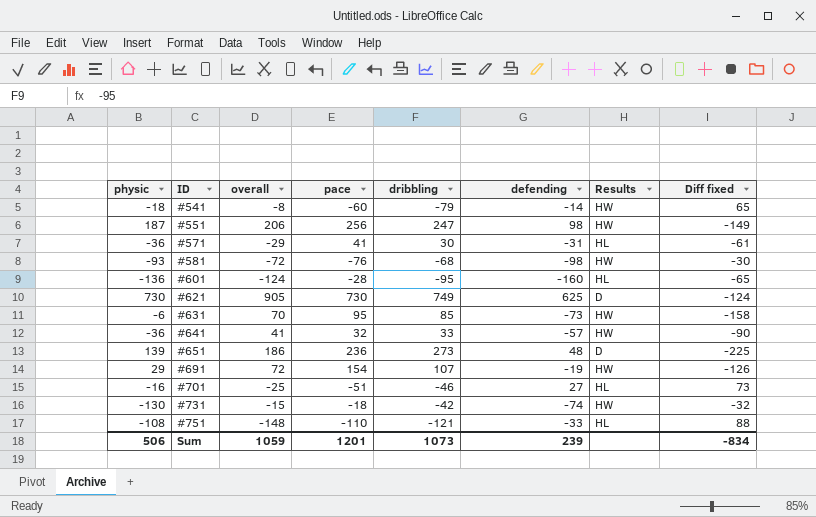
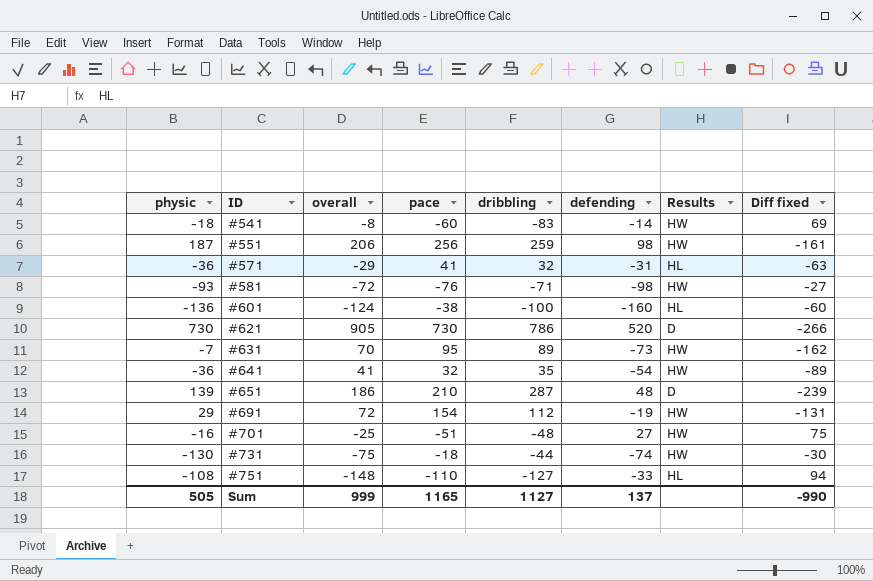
#541 | dribbling: -79 -> -83
#541 | Diff fixed: 65 -> 69
#551 | dribbling: 247 -> 259
#551 | Diff fixed: -149 -> -161
#571 | dribbling: 30 -> 32
#571 | Diff fixed: -61 -> -63
#581 | dribbling: -68 -> -71
#581 | Diff fixed: -30 -> -27
#601 | pace: -28 -> -38
#601 | dribbling: -95 -> -100
#601 | Diff fixed: -65 -> -60
#621 | dribbling: 749 -> 786
#621 | defending: 625 -> 520
#621 | Diff fixed: -124 -> -266
#631 | physic: -6 -> -7
#631 | dribbling: 85 -> 89
#631 | Diff fixed: -158 -> -162
#641 | dribbling: 33 -> 35
#641 | defending: -57 -> -54
#641 | Diff fixed: -90 -> -89
#651 | pace: 236 -> 210
#651 | dribbling: 273 -> 287
#651 | Diff fixed: -225 -> -239
#691 | dribbling: 107 -> 112
#691 | Diff fixed: -126 -> -131
#701 | dribbling: -46 -> -48
#701 | Results: HL -> HW
#701 | Diff fixed: 73 -> 75
#731 | overall: -15 -> -75
#731 | dribbling: -42 -> -44
#731 | Diff fixed: -32 -> -30
#751 | dribbling: -121 -> -127
#751 | Diff fixed: 88 -> 94
Sum | physic: 506 -> 505
Sum | overall: 1059 -> 999
Sum | pace: 1201 -> 1165
Sum | dribbling: 1073 -> 1127
Sum | defending: 239 -> 137
Sum | Diff fixed: -834 -> -990

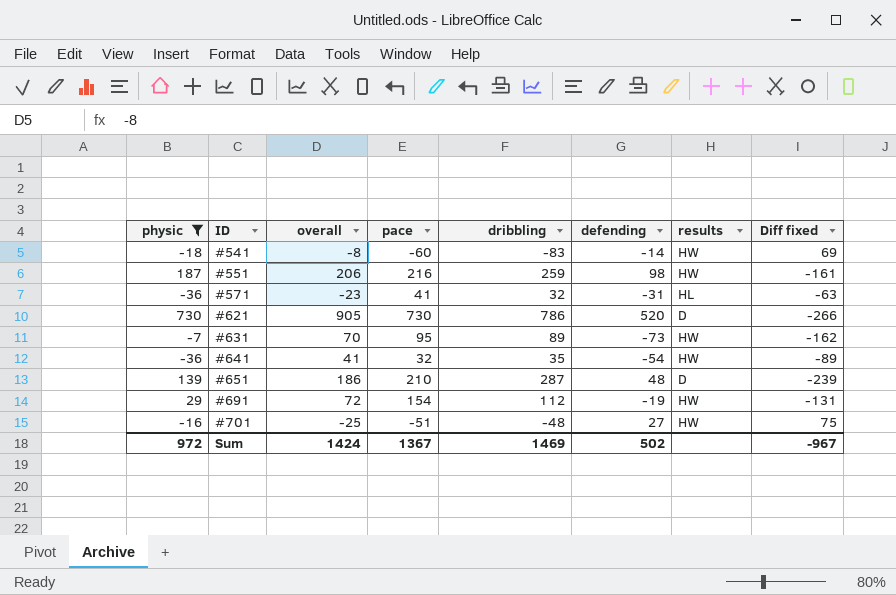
filter: none -> physic >= -36
column name: Results -> results
#551 | pace: 256 -> 216
#571 | overall: -29 -> -23
Sum | physic: 505 -> 972
Sum | overall: 999 -> 1424
Sum | pace: 1165 -> 1367
Sum | dribbling: 1127 -> 1469
Sum | defending: 137 -> 502
Sum | Diff fixed: -990 -> -967

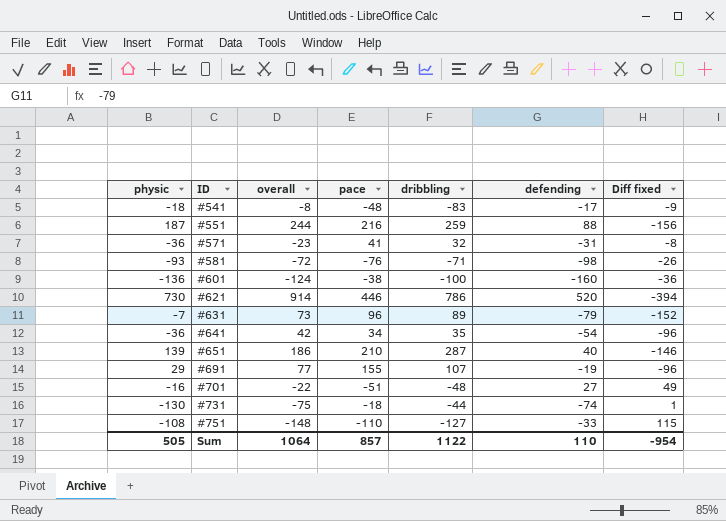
filter: physic >= -36 -> none
column results | position: 7 -> none
column Diff fixed | formula: [defending] - [dribbling] -> [defending] - [overall]
#541 | pace: -60 -> -48
#541 | defending: -14 -> -17
#551 | overall: 206 -> 244
#551 | defending: 98 -> 88
#621 | overall: 905 -> 914
#621 | pace: 730 -> 446
#631 | overall: 70 -> 73
#631 | pace: 95 -> 96
#631 | defending: -73 -> -79
#641 | overall: 41 -> 42
#641 | pace: 32 -> 34
#651 | defending: 48 -> 40
#691 | overall: 72 -> 77
#691 | pace: 154 -> 155
#691 | dribbling: 112 -> 107
#701 | overall: -25 -> -22
Sum | physic: 972 -> 505
Sum | overall: 1424 -> 1064
Sum | pace: 1367 -> 857
Sum | dribbling: 1469 -> 1122
Sum | defending: 502 -> 110
Sum | Diff fixed: -967 -> -954

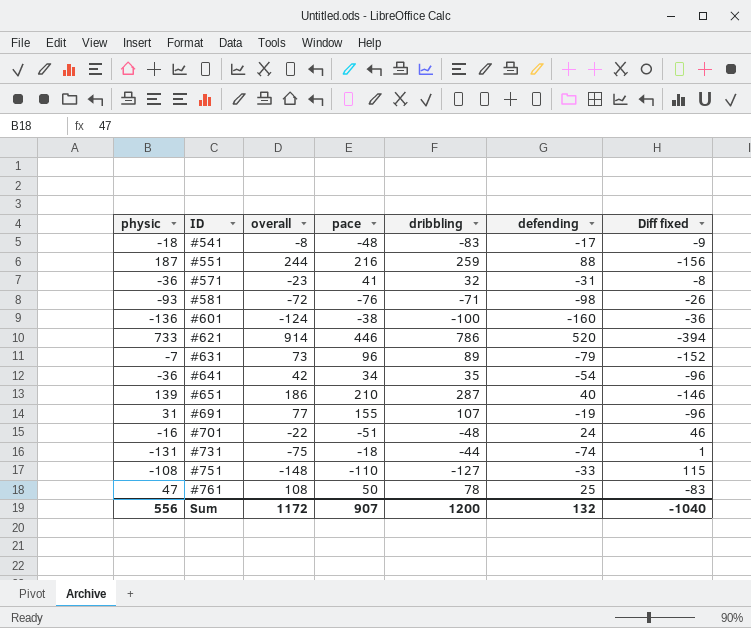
#621 | physic: 730 -> 733
#691 | physic: 29 -> 31
#701 | defending: 27 -> 24
#701 | Diff fixed: 49 -> 46
#731 | physic: -130 -> -131
row #761: none -> 47 | 108 | 50 | 78 | 25 | -83
Sum | physic: 505 -> 556
Sum | overall: 1064 -> 1172
Sum | pace: 857 -> 907
Sum | dribbling: 1122 -> 1200
Sum | defending: 110 -> 132
Sum | Diff fixed: -954 -> -1040

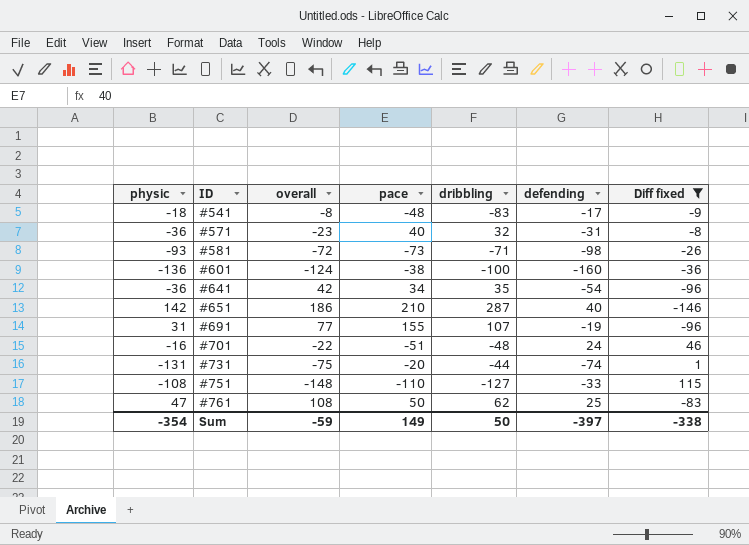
filter: none -> Diff fixed >= -146
#571 | pace: 41 -> 40
#581 | pace: -76 -> -73
#651 | physic: 139 -> 142
#731 | pace: -18 -> -20
#761 | dribbling: 78 -> 62
Sum | physic: 556 -> -354
Sum | overall: 1172 -> -59
Sum | pace: 907 -> 149
Sum | dribbling: 1200 -> 50
Sum | defending: 132 -> -397
Sum | Diff fixed: -1040 -> -338

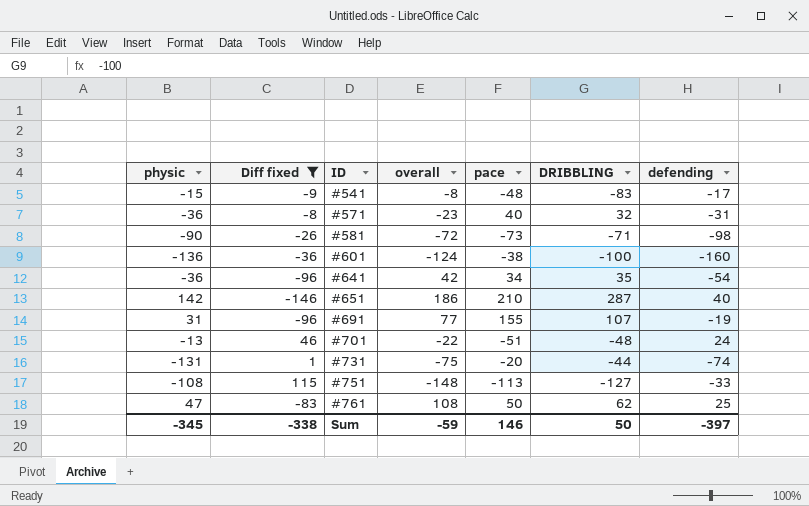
column Diff fixed | position: 7 -> 2
column name: dribbling -> DRIBBLING
#541 | physic: -18 -> -15
#581 | physic: -93 -> -90
#701 | physic: -16 -> -13
#751 | pace: -110 -> -113
Sum | physic: -354 -> -345
Sum | pace: 149 -> 146

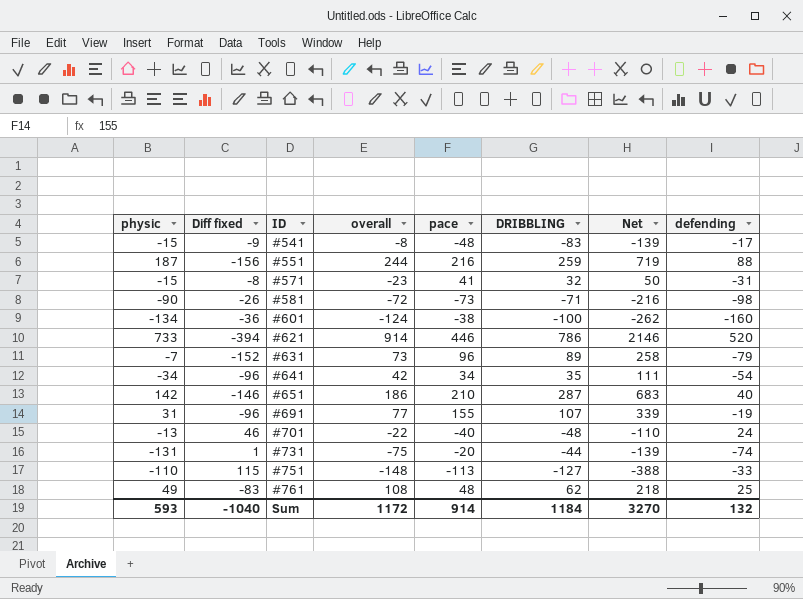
filter: Diff fixed >= -146 -> none
column Net | formula: none -> [overall] + [pace] + [DRIBBLING]
#571 | physic: -36 -> -15
#571 | pace: 40 -> 41
#601 | physic: -136 -> -134
#641 | physic: -36 -> -34
#701 | pace: -51 -> -40
#751 | physic: -108 -> -110
#761 | physic: 47 -> 49
#761 | pace: 50 -> 48
Sum | physic: -345 -> 593
Sum | Diff fixed: -338 -> -1040
Sum | overall: -59 -> 1172
Sum | pace: 146 -> 914
Sum | DRIBBLING: 50 -> 1184
Sum | defending: -397 -> 132

